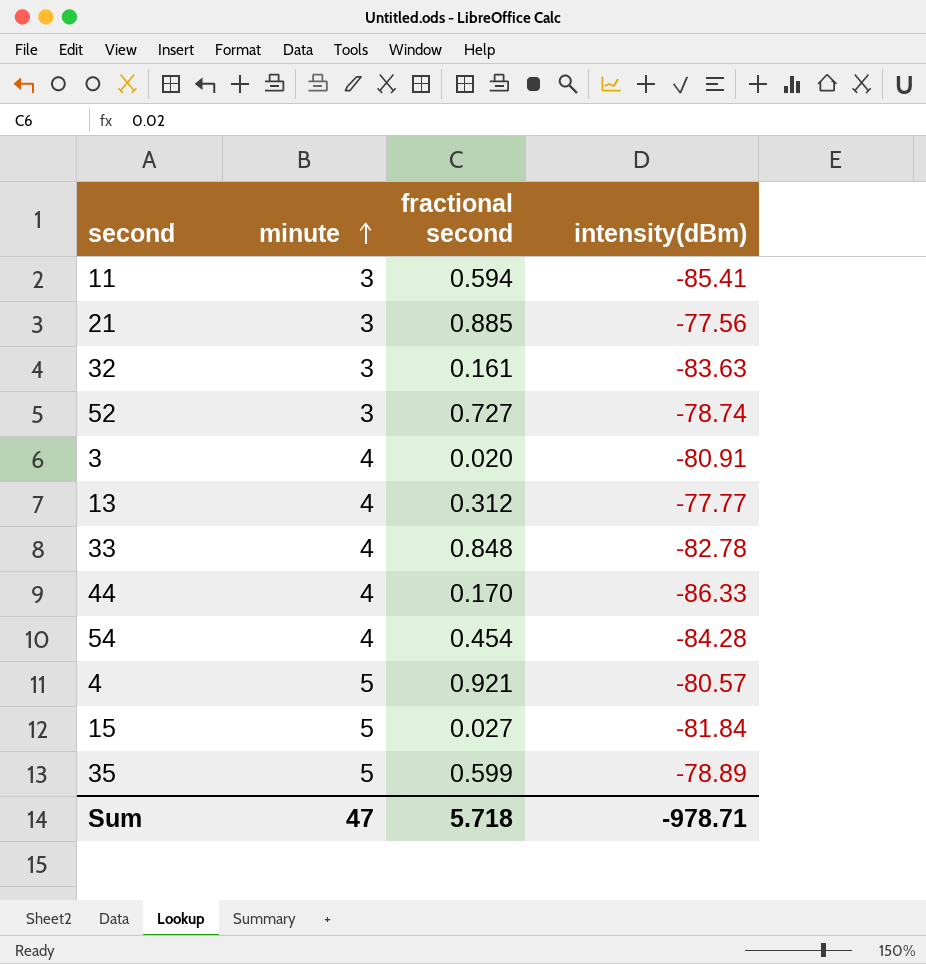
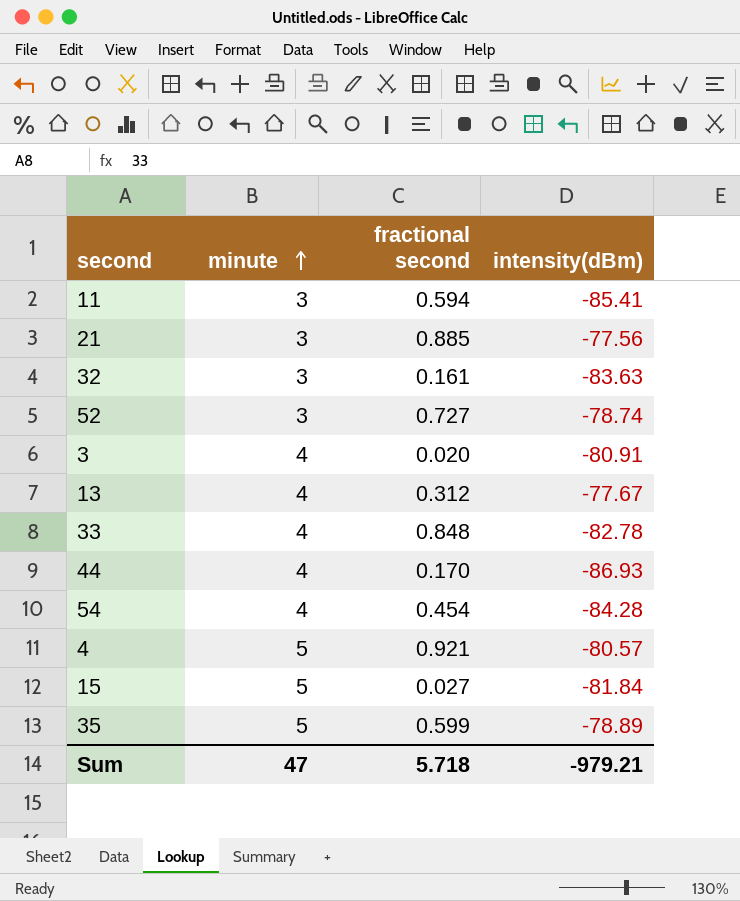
13 | intensity(dBm): -77.77 -> -77.67
44 | intensity(dBm): -86.33 -> -86.93
Sum | intensity(dBm): -978.71 -> -979.21

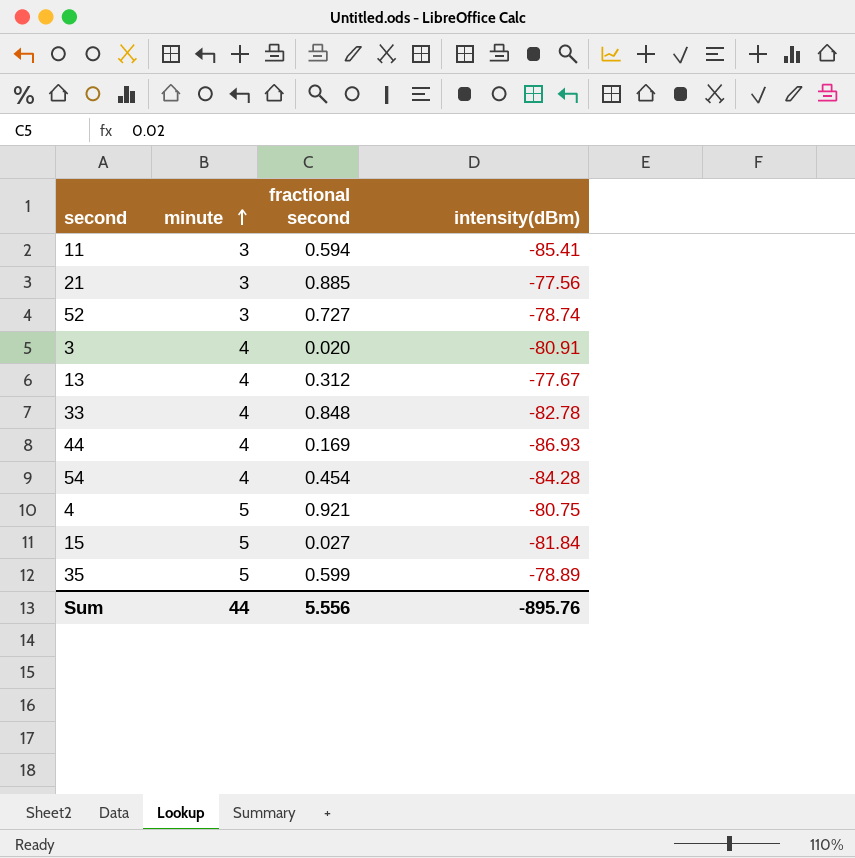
row 32: 3 | 0.161 | -83.63 -> none
44 | fractional second: 0.170 -> 0.169
4 | intensity(dBm): -80.57 -> -80.75
Sum | minute: 47 -> 44
Sum | fractional second: 5.718 -> 5.556
Sum | intensity(dBm): -979.21 -> -895.76

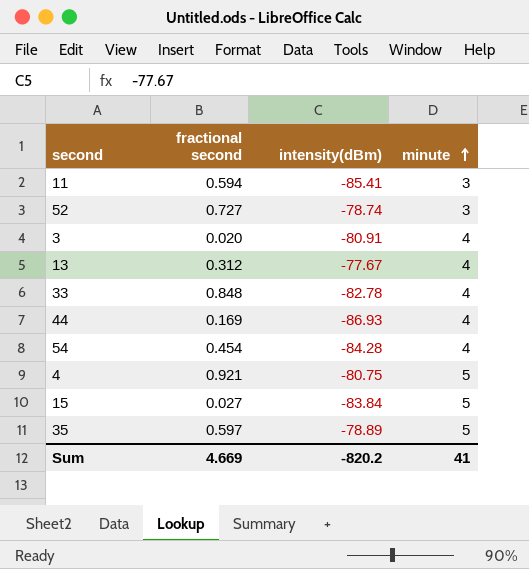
column minute | position: 2 -> 4
row 21: 3 | 0.885 | -77.56 -> none
15 | intensity(dBm): -81.84 -> -83.84
35 | fractional second: 0.599 -> 0.597
Sum | fractional second: 5.556 -> 4.669
Sum | intensity(dBm): -895.76 -> -820.2
Sum | minute: 44 -> 41

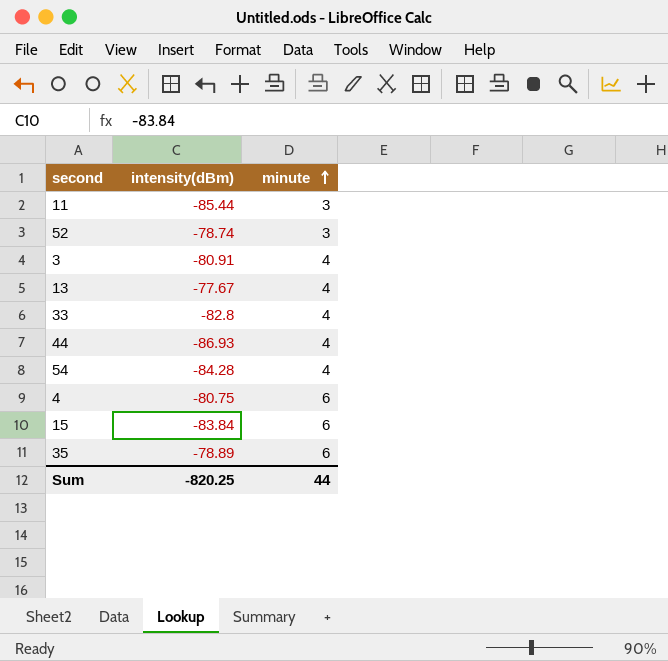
column fractional second | position: 2 -> none
11 | intensity(dBm): -85.41 -> -85.44
33 | intensity(dBm): -82.78 -> -82.8
4 | minute: 5 -> 6
15 | minute: 5 -> 6
35 | minute: 5 -> 6
Sum | intensity(dBm): -820.2 -> -820.25
Sum | minute: 41 -> 44

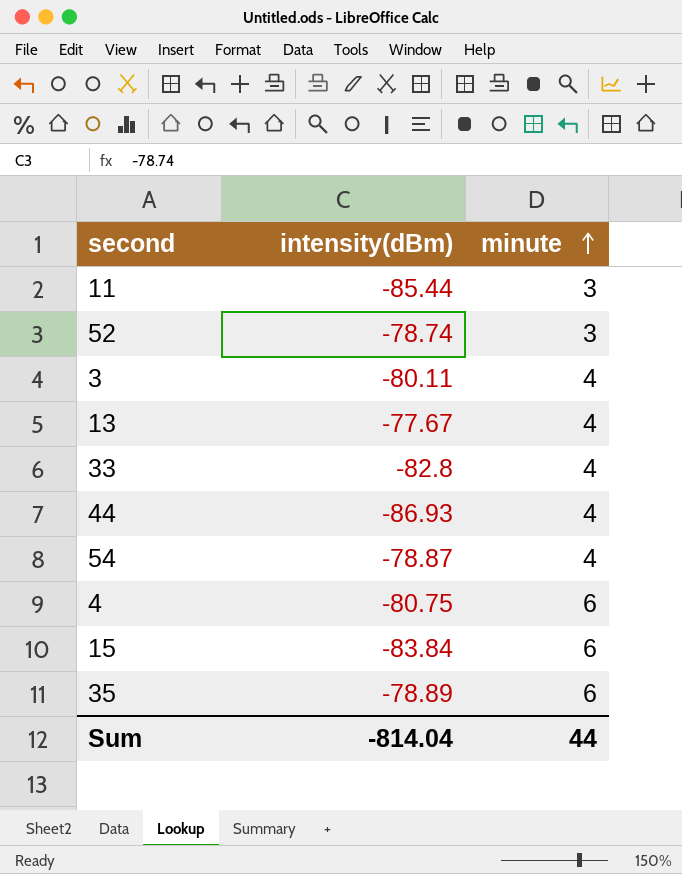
3 | intensity(dBm): -80.91 -> -80.11
54 | intensity(dBm): -84.28 -> -78.87
Sum | intensity(dBm): -820.25 -> -814.04

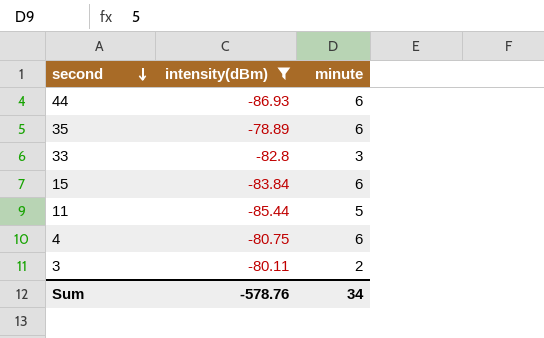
filter: none -> intensity(dBm) <= -78.89
row order: minute ascending -> second descending
44 | minute: 4 -> 6
33 | minute: 4 -> 3
11 | minute: 3 -> 5
3 | minute: 4 -> 2
Sum | intensity(dBm): -814.04 -> -578.76
Sum | minute: 44 -> 34

